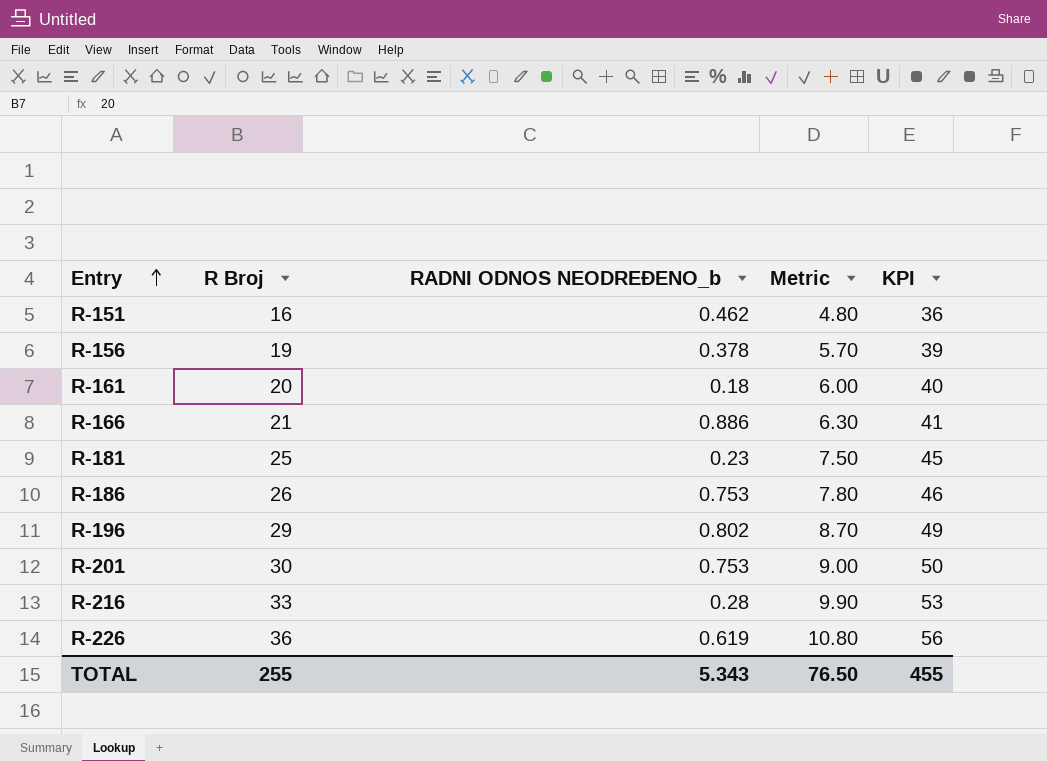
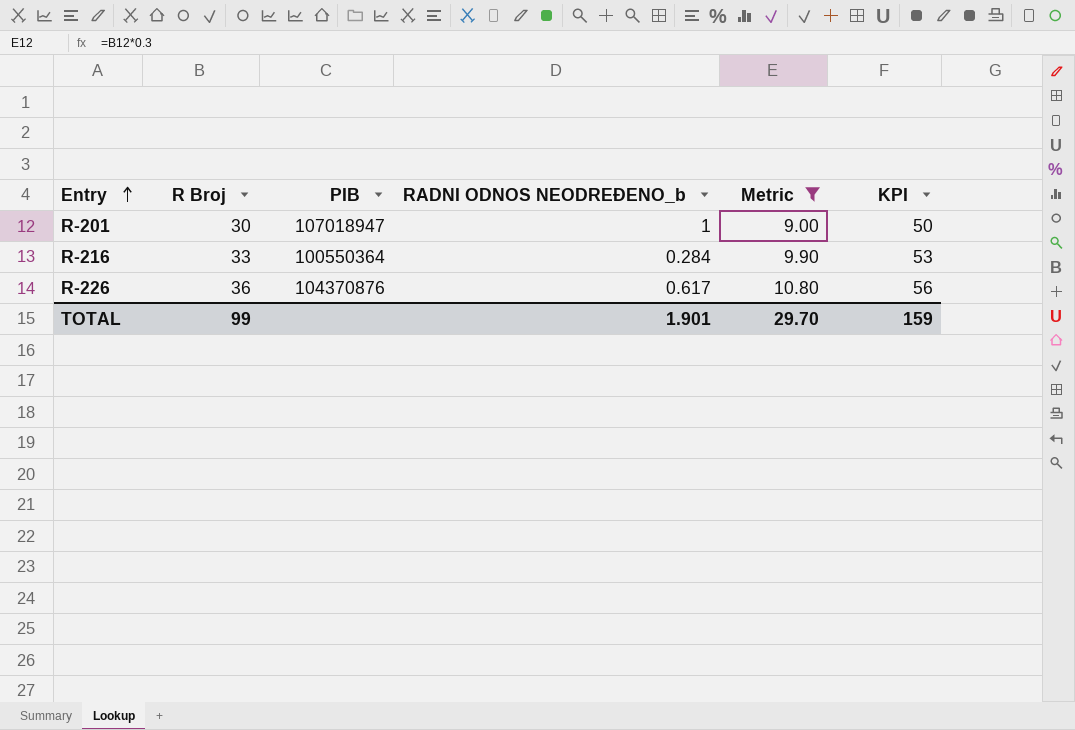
filter: none -> Metric >= 9.00
column PIB | position: none -> 3
R-201 | RADNI ODNOS NEODREĐENO_b: 0.753 -> 1
R-216 | RADNI ODNOS NEODREĐENO_b: 0.28 -> 0.284
R-226 | RADNI ODNOS NEODREĐENO_b: 0.619 -> 0.617
TOTAL | R Broj: 255 -> 99
TOTAL | RADNI ODNOS NEODREĐENO_b: 5.343 -> 1.901
TOTAL | Metric: 76.50 -> 29.70
TOTAL | KPI: 455 -> 159

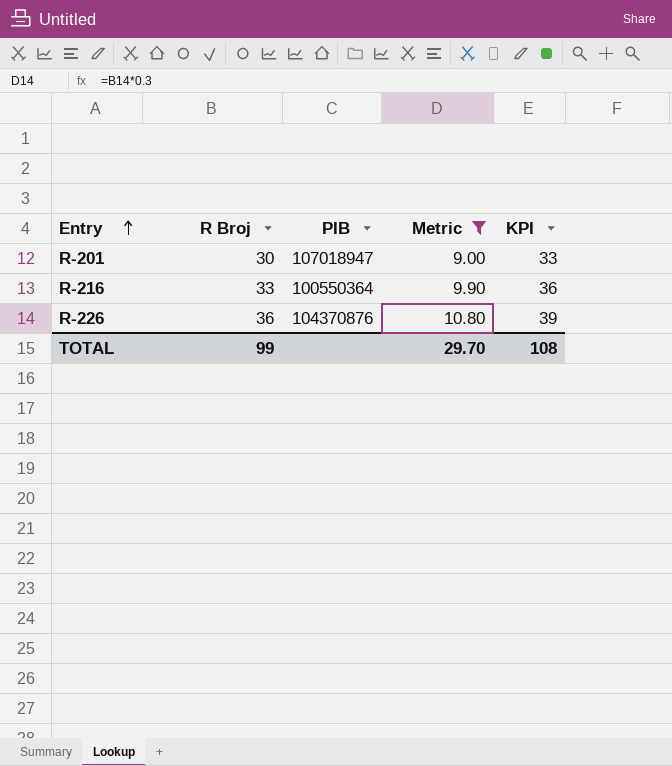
column RADNI ODNOS NEODREĐENO_b | position: 4 -> none
column KPI | formula: [R Broj] + 20 -> [R Broj] + 3
TOTAL | KPI: 159 -> 108

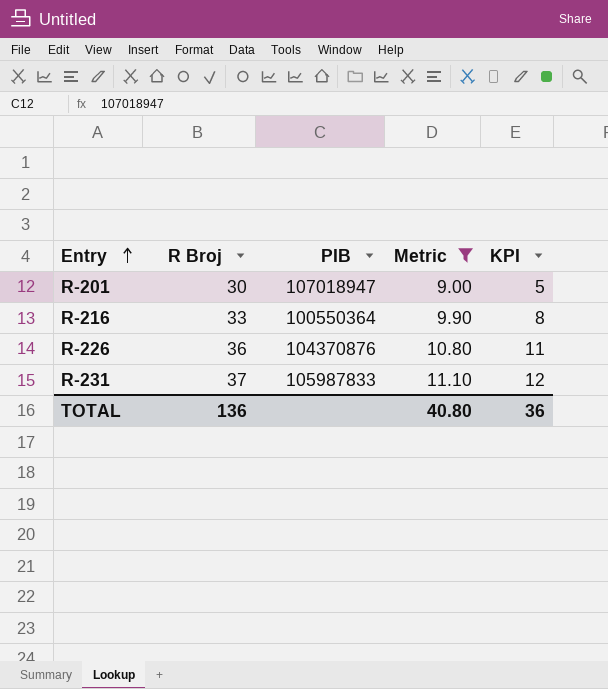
column KPI | formula: [R Broj] + 3 -> [R Broj] - 25
row R-231: none -> 37 | 105987833 | 11.10 | 12
TOTAL | R Broj: 99 -> 136
TOTAL | Metric: 29.70 -> 40.80
TOTAL | KPI: 108 -> 36

